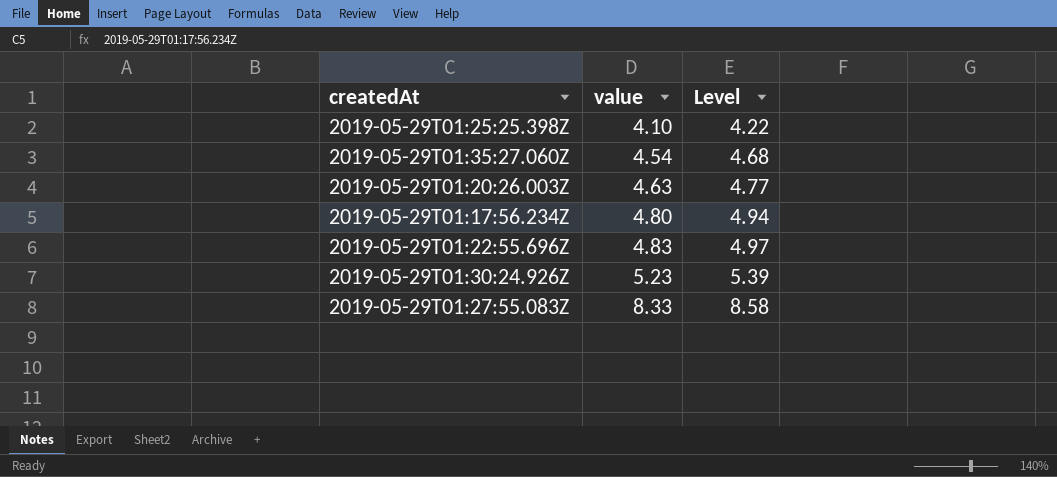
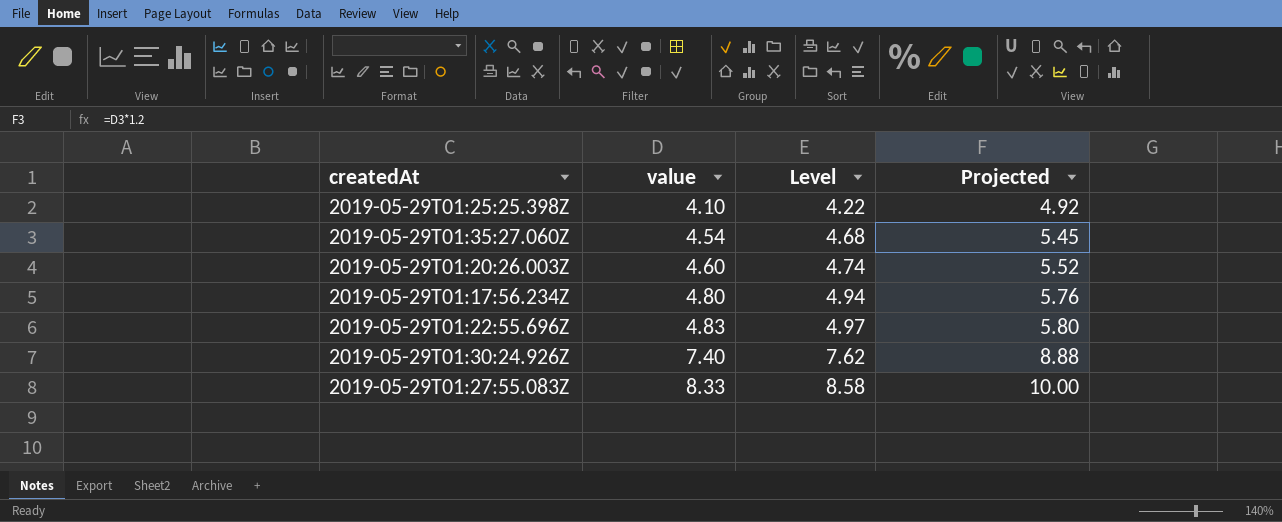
column Projected | formula: none -> [value] * 1.2
2019-05-29T01:20:26.003Z | value: 4.63 -> 4.60
2019-05-29T01:20:26.003Z | Level: 4.77 -> 4.74
2019-05-29T01:30:24.926Z | value: 5.23 -> 7.40
2019-05-29T01:30:24.926Z | Level: 5.39 -> 7.62

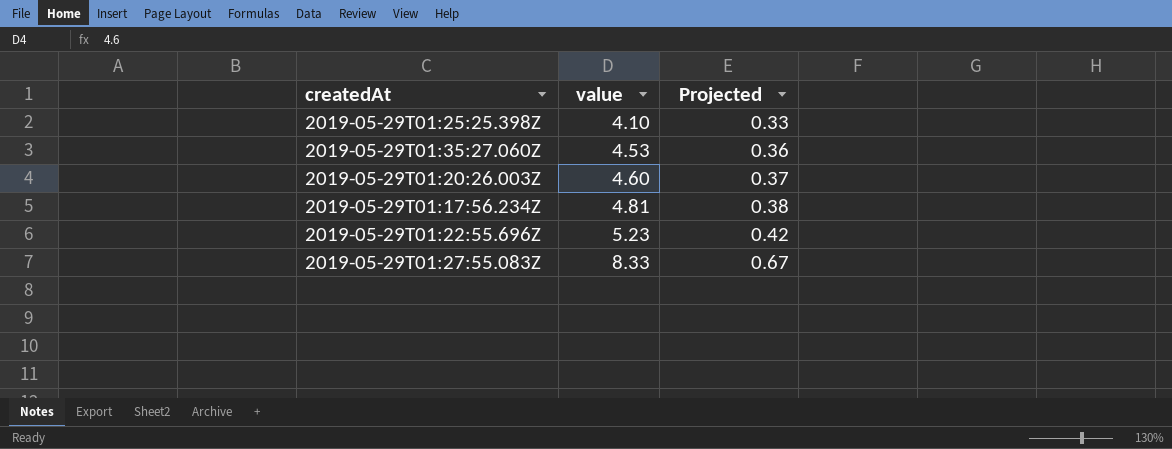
column Level | formula: [value] * 1.03 -> none
column Projected | formula: [value] * 1.2 -> [value] * 0.08
row 2019-05-29T01:30:24.926Z: 7.40 | 7.62 | 8.88 -> none
2019-05-29T01:35:27.060Z | value: 4.54 -> 4.53
2019-05-29T01:17:56.234Z | value: 4.80 -> 4.81
2019-05-29T01:22:55.696Z | value: 4.83 -> 5.23

